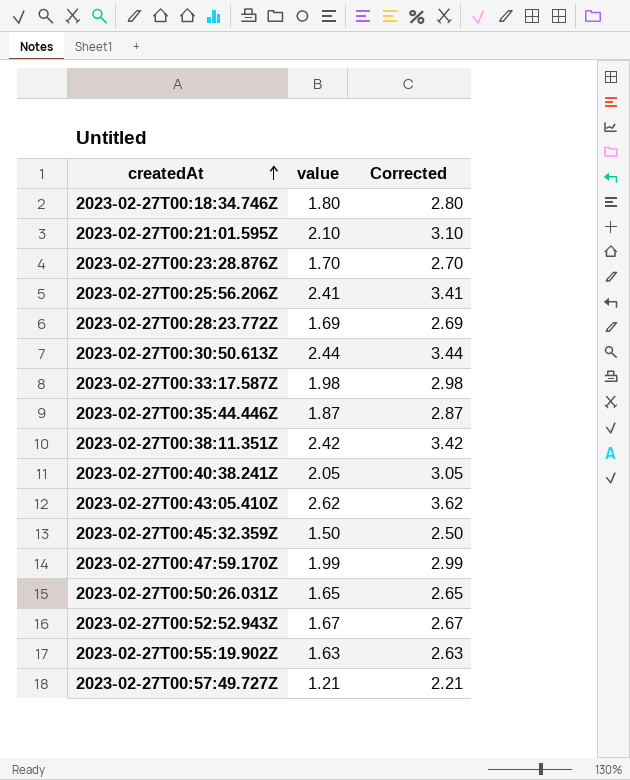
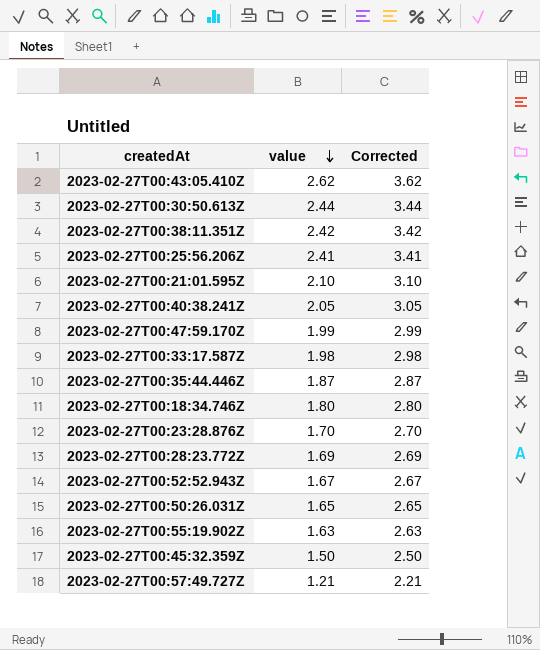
row order: createdAt ascending -> value descending

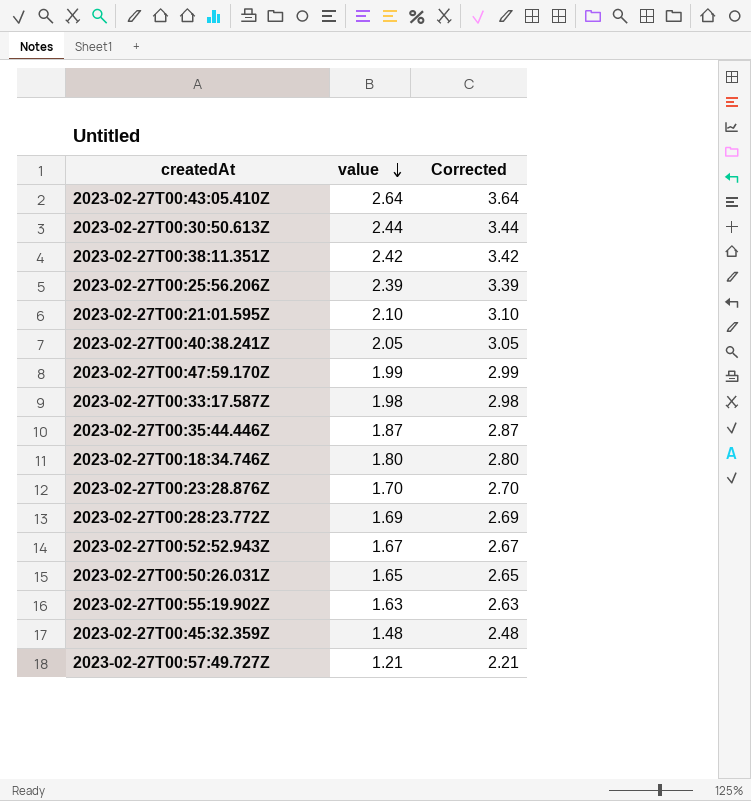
2023-02-27T00:43:05.410Z | value: 2.62 -> 2.64
2023-02-27T00:43:05.410Z | Corrected: 3.62 -> 3.64
2023-02-27T00:25:56.206Z | value: 2.41 -> 2.39
2023-02-27T00:25:56.206Z | Corrected: 3.41 -> 3.39
2023-02-27T00:45:32.359Z | value: 1.50 -> 1.48
2023-02-27T00:45:32.359Z | Corrected: 2.50 -> 2.48

